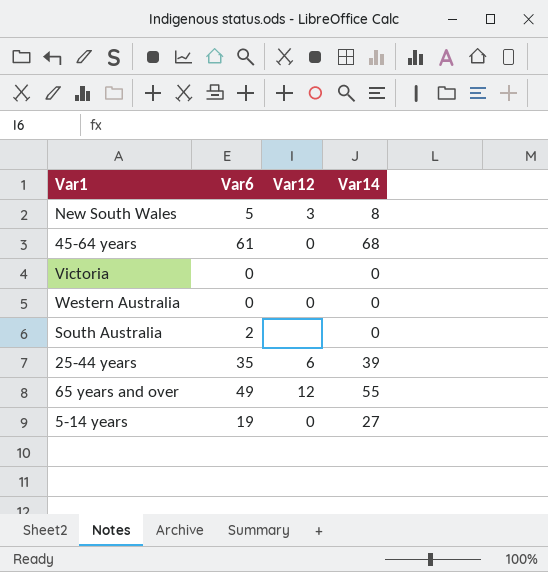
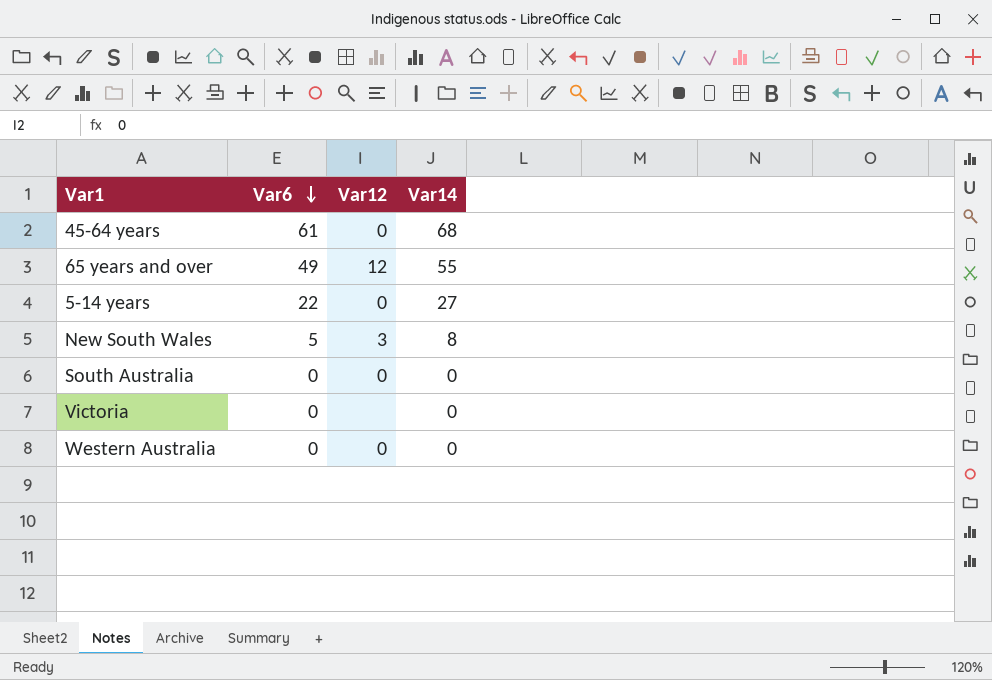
row order: none -> Var6 descending
row 25-44 years: 35 | 6 | 39 -> none
5-14 years | Var6: 19 -> 22
South Australia | Var6: 2 -> 0
South Australia | Var12: none -> 0

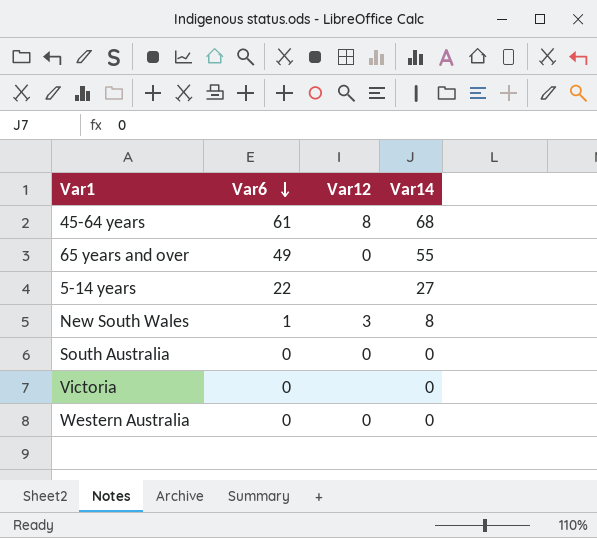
45-64 years | Var12: 0 -> 8
65 years and over | Var12: 12 -> 0
5-14 years | Var12: 0 -> none
New South Wales | Var6: 5 -> 1

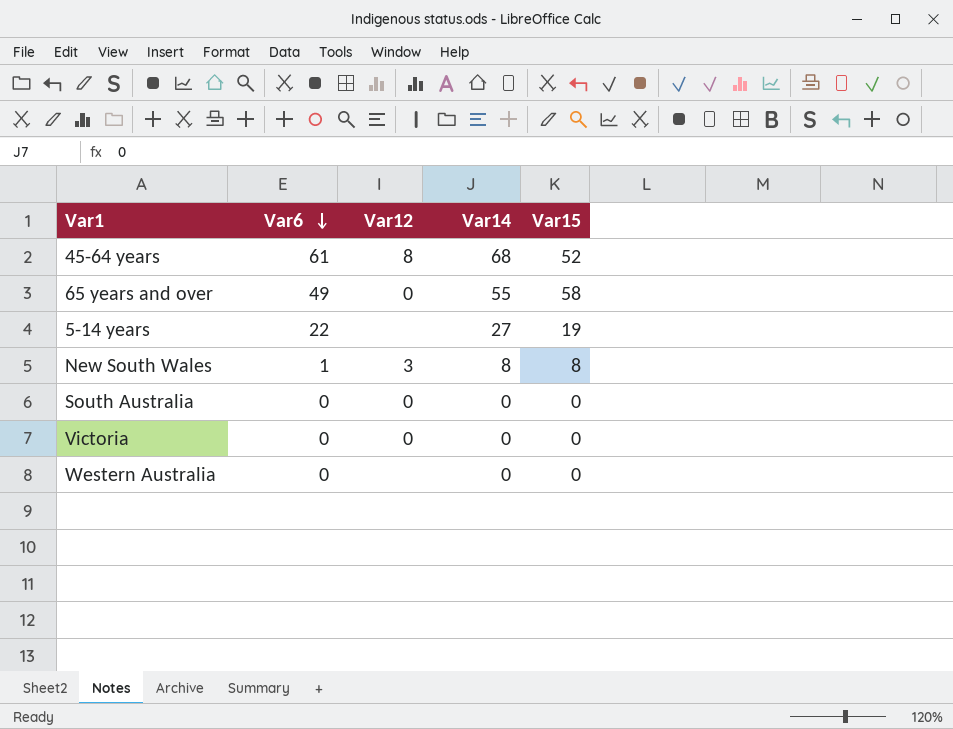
column Var15 | position: none -> 5
Victoria | Var12: none -> 0
Western Australia | Var12: 0 -> none

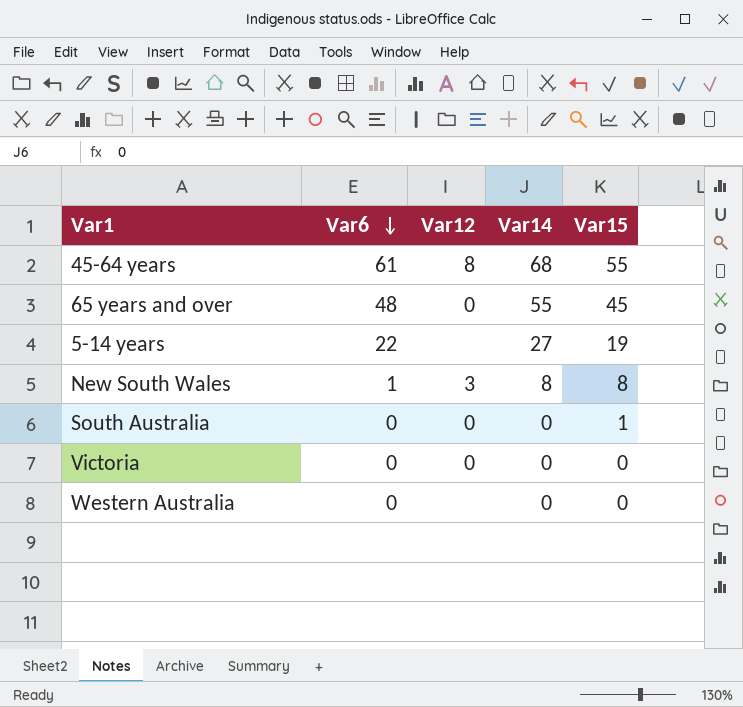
45-64 years | Var15: 52 -> 55
65 years and over | Var6: 49 -> 48
65 years and over | Var15: 58 -> 45
South Australia | Var15: 0 -> 1

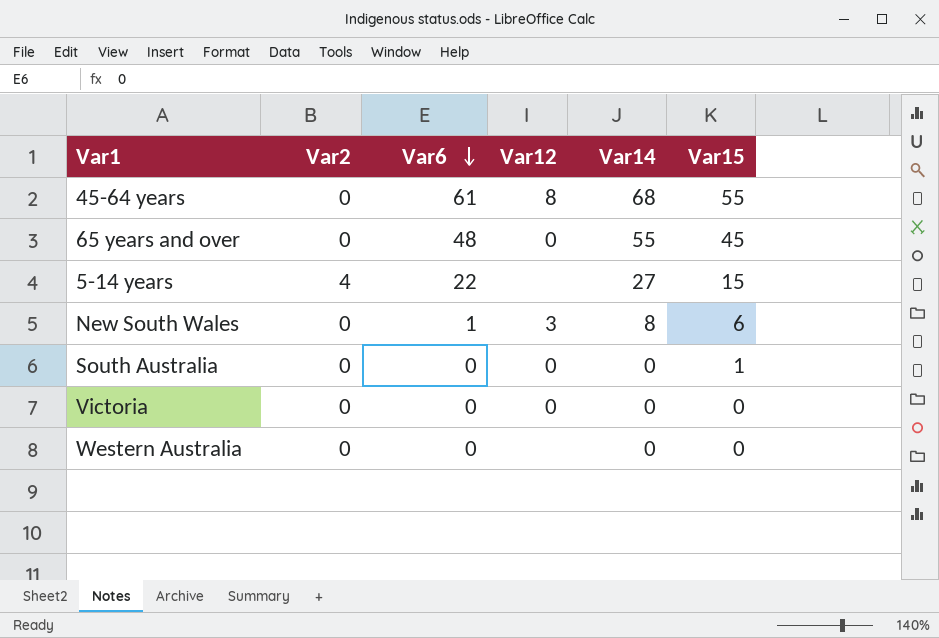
column Var2 | position: none -> 2
5-14 years | Var15: 19 -> 15
New South Wales | Var15: 8 -> 6

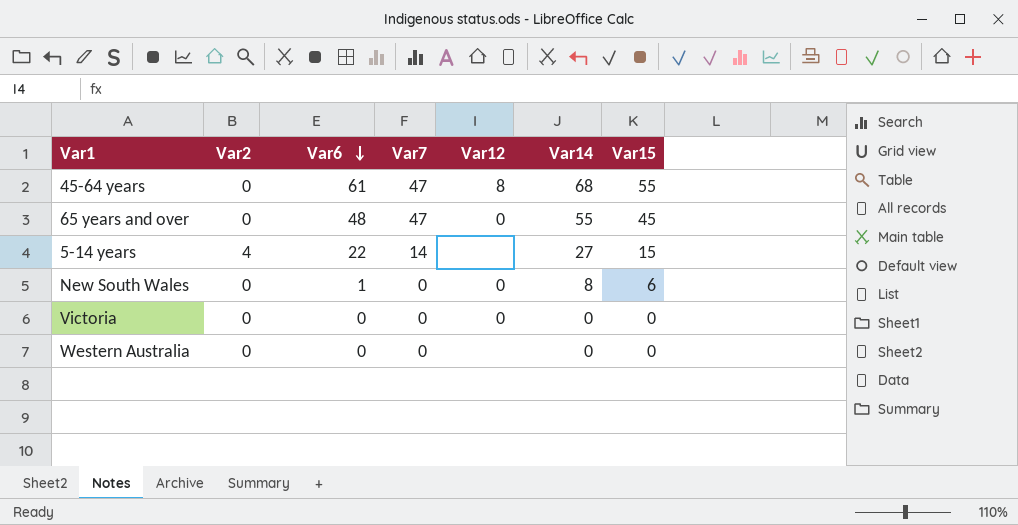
column Var7 | position: none -> 4
row South Australia: 0 | 0 | 0 | 0 | 1 -> none
New South Wales | Var12: 3 -> 0

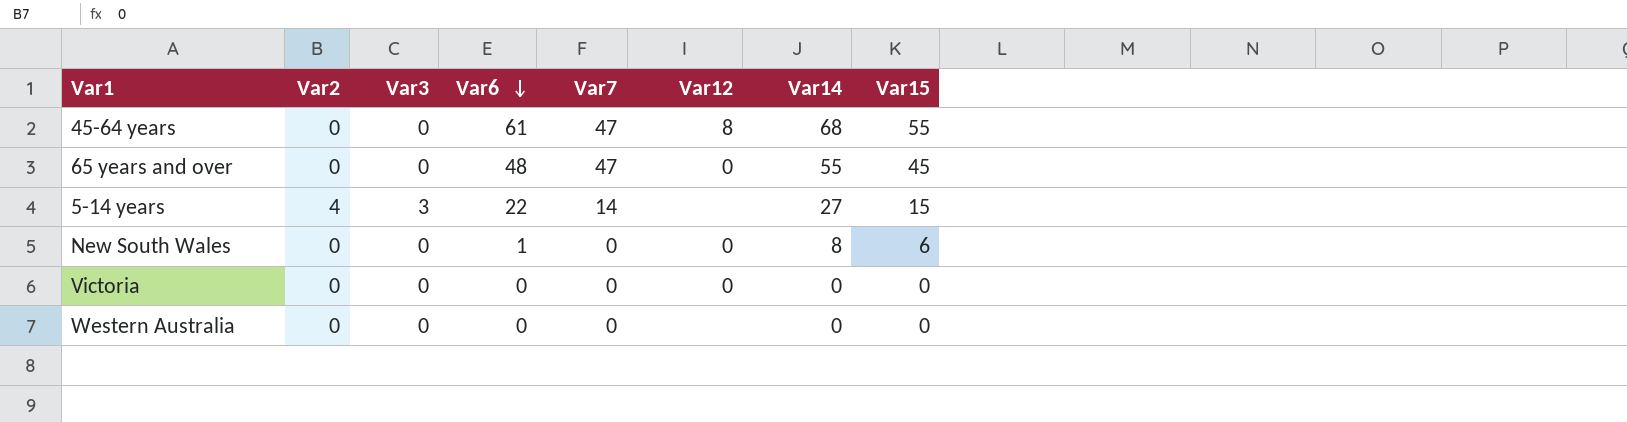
column Var3 | position: none -> 3

